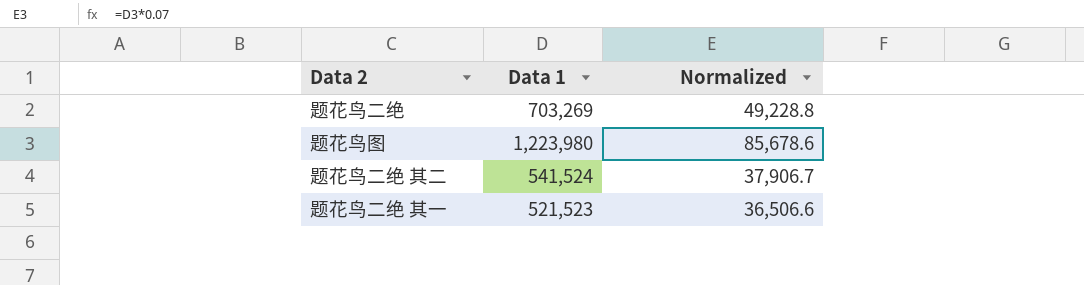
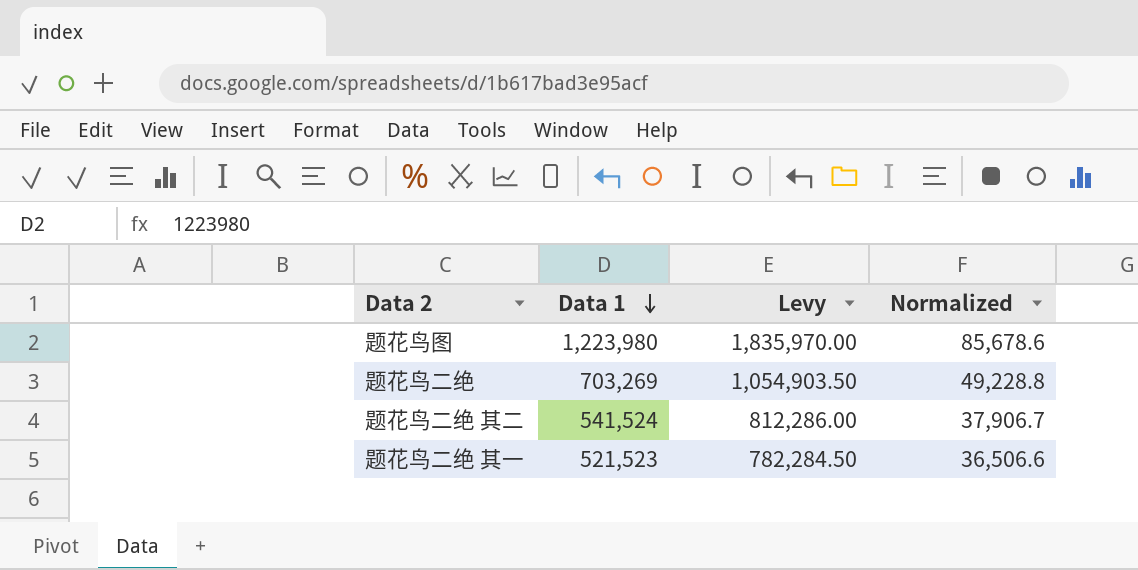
row order: none -> Data 1 descending
column Levy | formula: none -> [Data 1] * 1.5

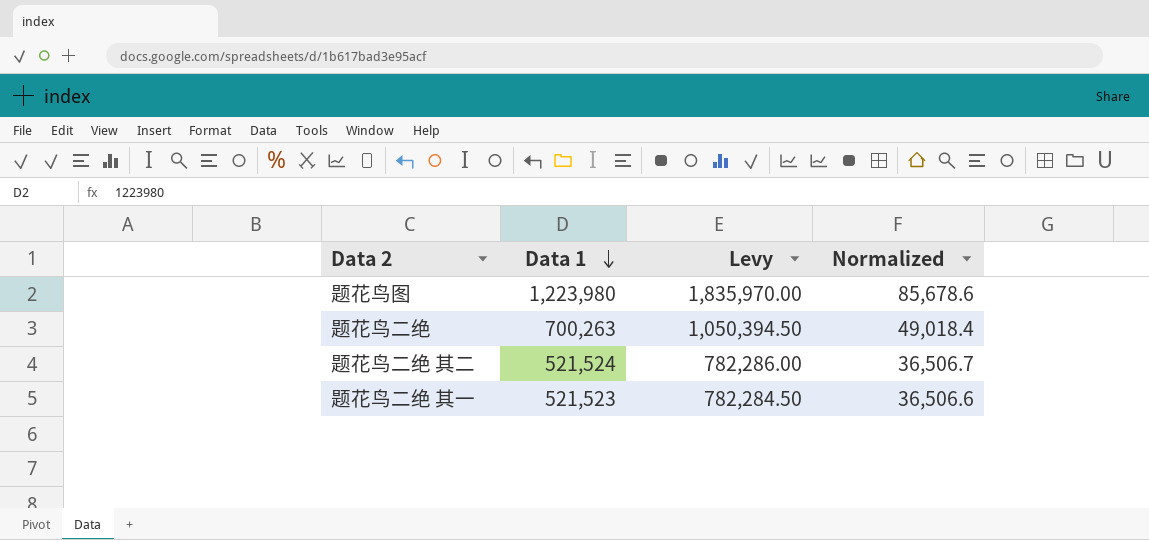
题花鸟二绝 | Data 1: 703,269 -> 700,263
题花鸟二绝 | Levy: 1,054,903.50 -> 1,050,394.50
题花鸟二绝 | Normalized: 49,228.8 -> 49,018.4
题花鸟二绝 其二 | Data 1: 541,524 -> 521,524
题花鸟二绝 其二 | Levy: 812,286.00 -> 782,286.00
题花鸟二绝 其二 | Normalized: 37,906.7 -> 36,506.7

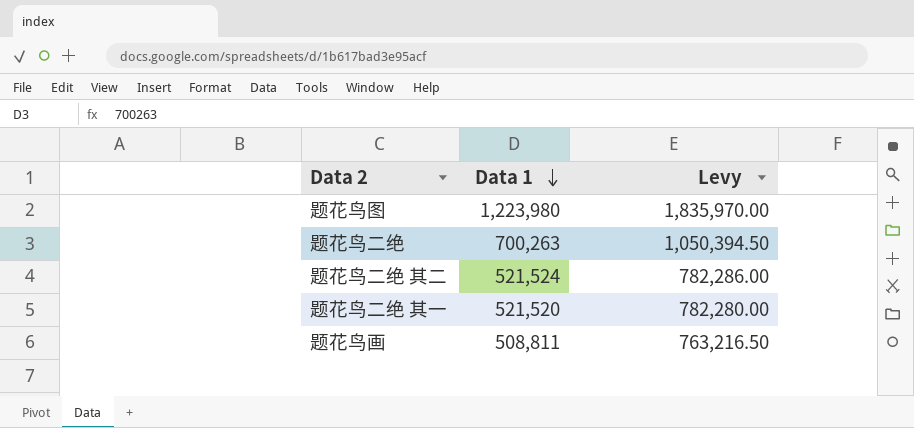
column Normalized | formula: [Data 1] * 0.07 -> none
题花鸟二绝 其一 | Data 1: 521,523 -> 521,520
题花鸟二绝 其一 | Levy: 782,284.50 -> 782,280.00
row 题花鸟画: none -> 508,811 | 763,216.50

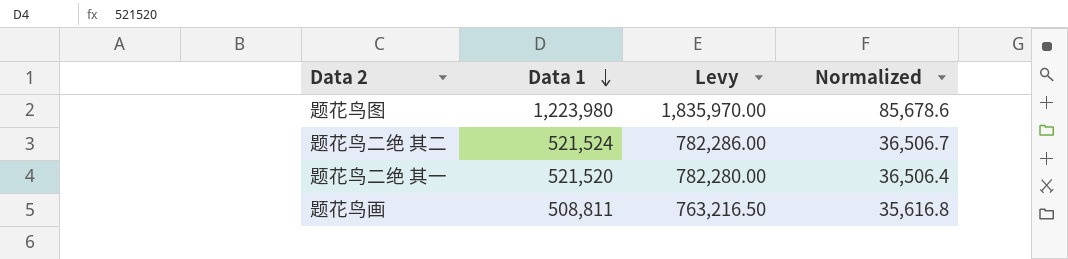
column Normalized | formula: none -> [Data 1] * 0.07
row 题花鸟二绝: 700,263 | 1,050,394.50 -> none

